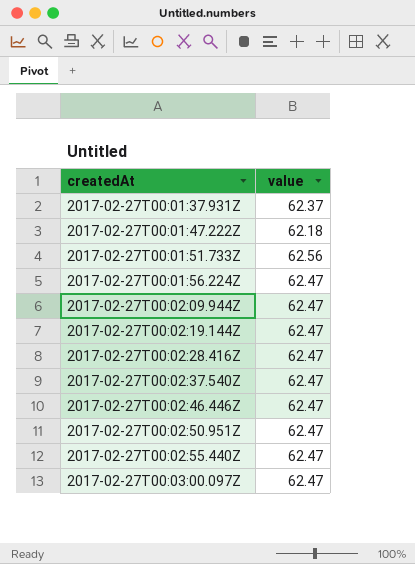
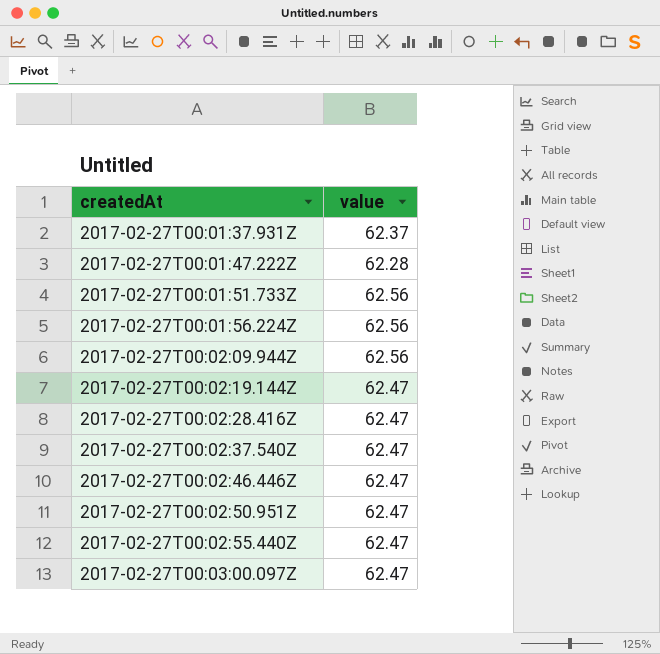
2017-02-27T00:01:47.222Z | value: 62.18 -> 62.28
2017-02-27T00:01:56.224Z | value: 62.47 -> 62.56
2017-02-27T00:02:09.944Z | value: 62.47 -> 62.56

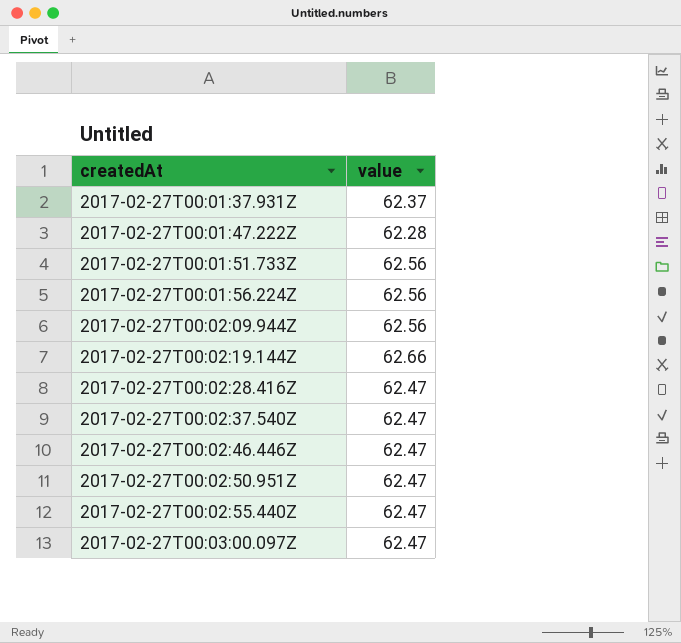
2017-02-27T00:02:19.144Z | value: 62.47 -> 62.66

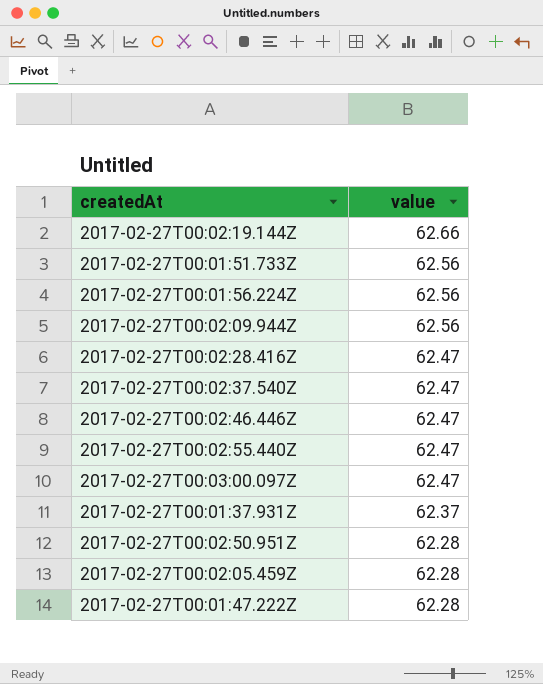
row order: createdAt ascending -> value descending
2017-02-27T00:02:50.951Z | value: 62.47 -> 62.28
row 2017-02-27T00:02:05.459Z: none -> 62.28

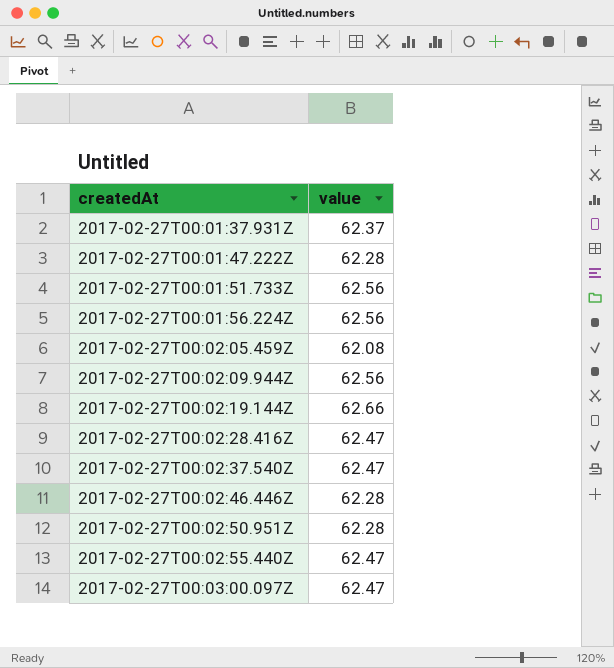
row order: value descending -> createdAt ascending
2017-02-27T00:02:05.459Z | value: 62.28 -> 62.08
2017-02-27T00:02:46.446Z | value: 62.47 -> 62.28

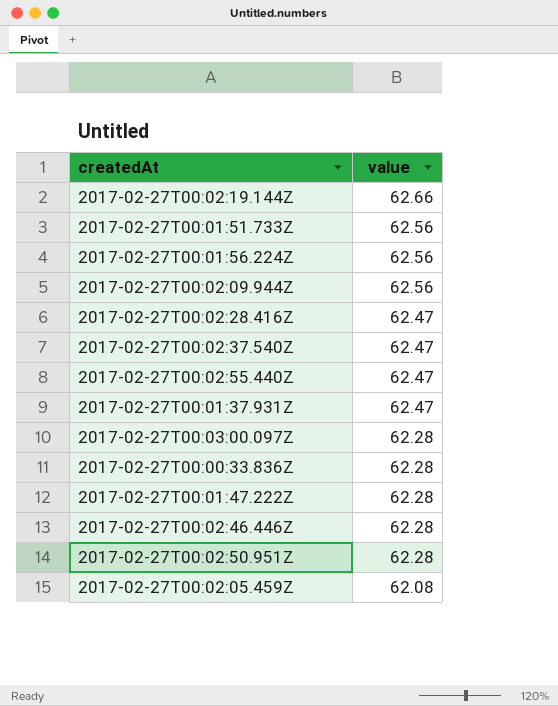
row order: createdAt ascending -> value descending
2017-02-27T00:01:37.931Z | value: 62.37 -> 62.47
2017-02-27T00:03:00.097Z | value: 62.47 -> 62.28
row 2017-02-27T00:00:33.836Z: none -> 62.28

